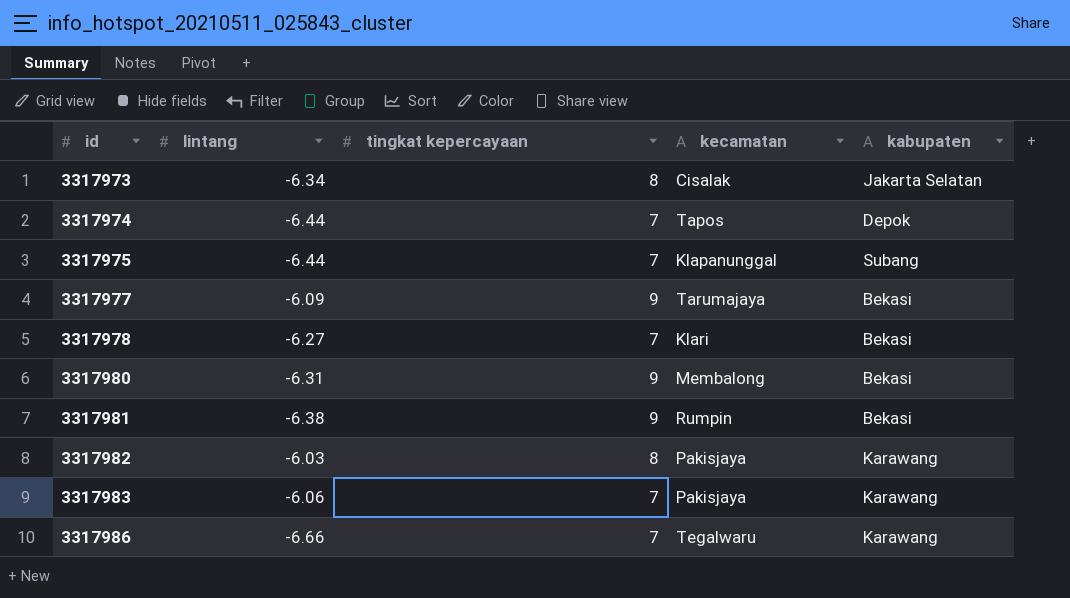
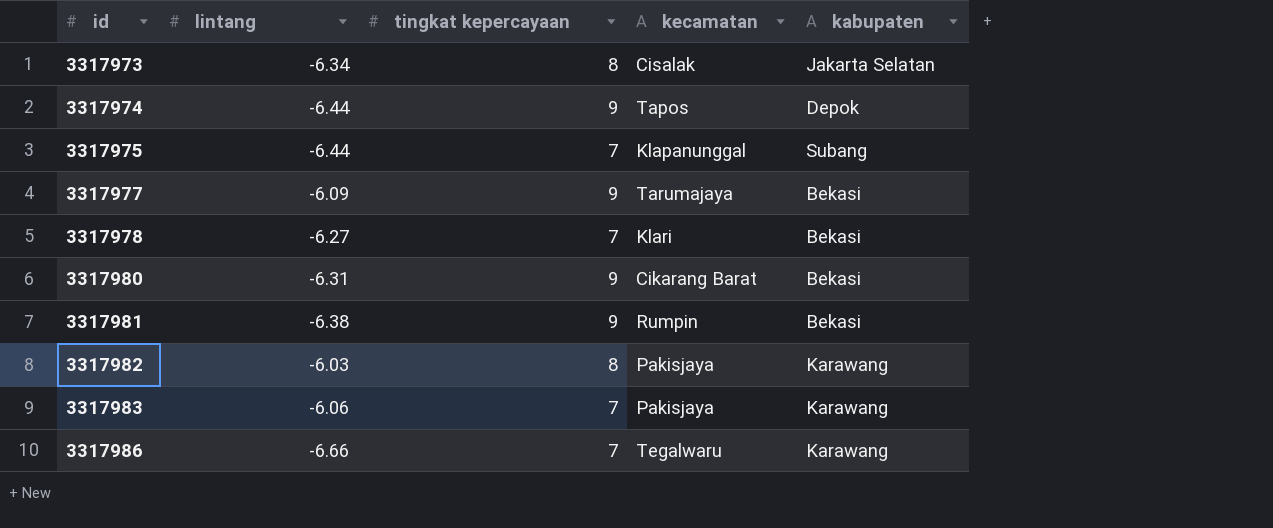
3317974 | tingkat kepercayaan: 7 -> 9
3317980 | kecamatan: Membalong -> Cikarang Barat

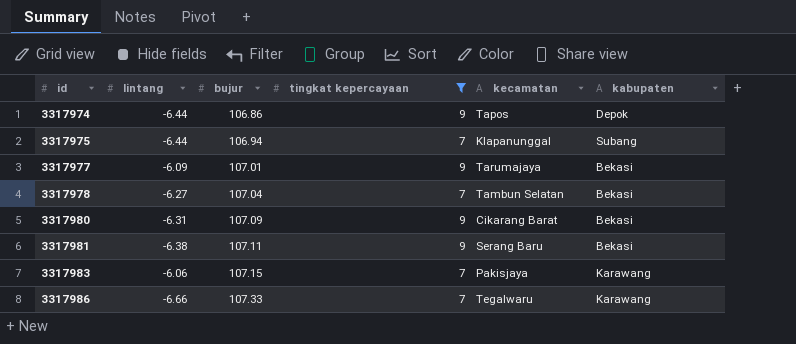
filter: none -> tingkat kepercayaan != 8
column bujur | position: none -> 3
3317978 | kecamatan: Klari -> Tambun Selatan
3317981 | kecamatan: Rumpin -> Serang Baru

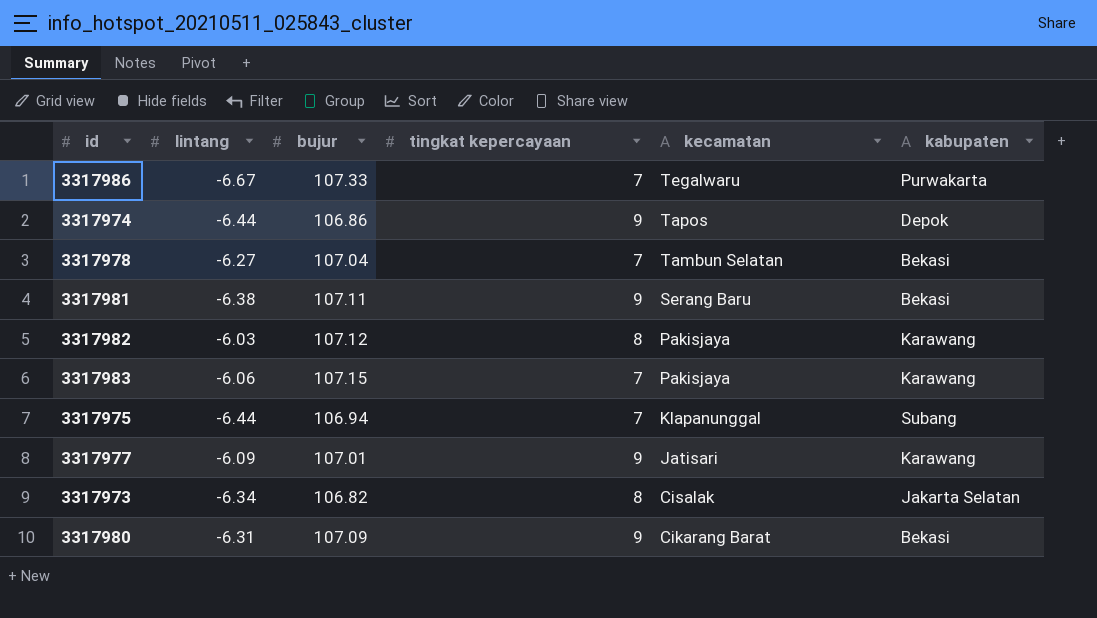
filter: tingkat kepercayaan != 8 -> none
row order: id ascending -> kecamatan descending
3317986 | lintang: -6.66 -> -6.67
3317986 | kabupaten: Karawang -> Purwakarta
3317977 | kecamatan: Tarumajaya -> Jatisari
3317977 | kabupaten: Bekasi -> Karawang

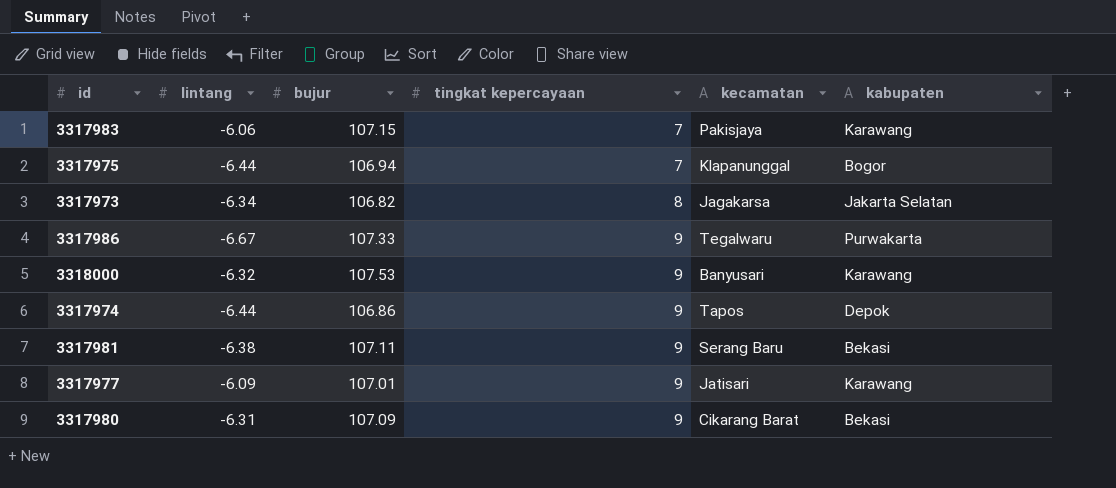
row order: kecamatan descending -> tingkat kepercayaan ascending
row 3317978: -6.27 | 107.04 | 7 | Tambun Selatan | Bekasi -> none
row 3317982: -6.03 | 107.12 | 8 | Pakisjaya | Karawang -> none
3317975 | kabupaten: Subang -> Bogor
3317973 | kecamatan: Cisalak -> Jagakarsa
3317986 | tingkat kepercayaan: 7 -> 9
row 3318000: none -> -6.32 | 107.53 | 9 | Banyusari | Karawang

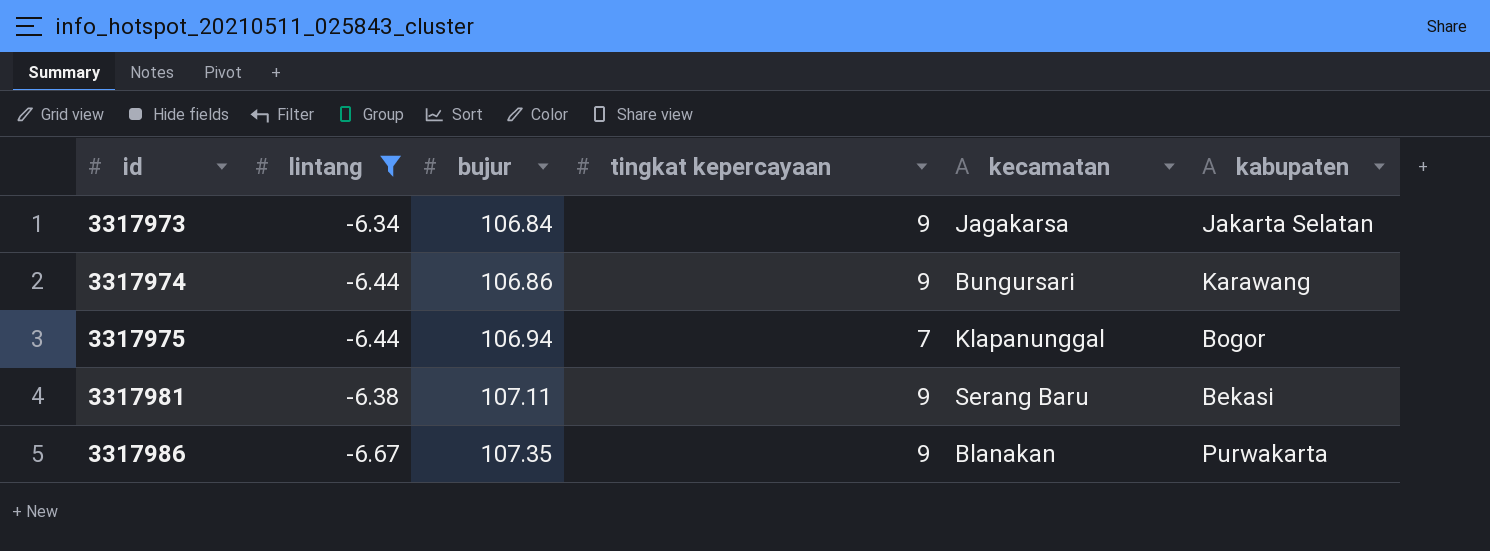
filter: none -> lintang <= -6.34
row order: tingkat kepercayaan ascending -> id ascending
3317973 | bujur: 106.82 -> 106.84
3317973 | tingkat kepercayaan: 8 -> 9
3317974 | kecamatan: Tapos -> Bungursari
3317974 | kabupaten: Depok -> Karawang
3317986 | bujur: 107.33 -> 107.35
3317986 | kecamatan: Tegalwaru -> Blanakan

